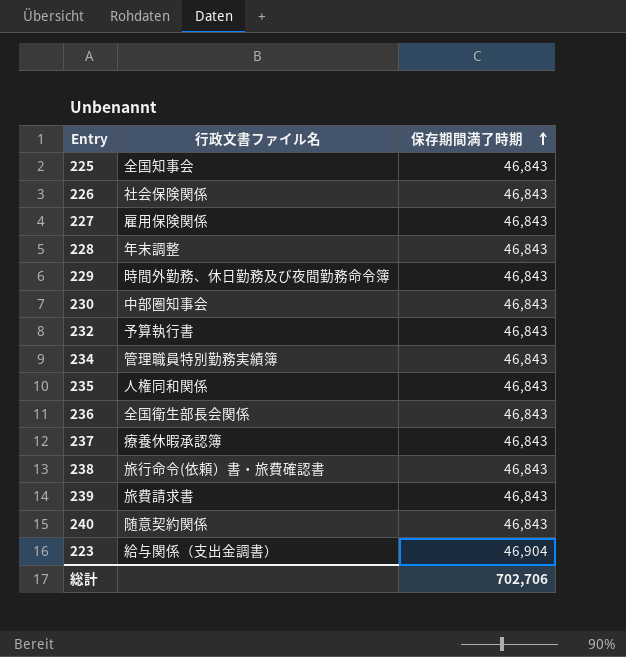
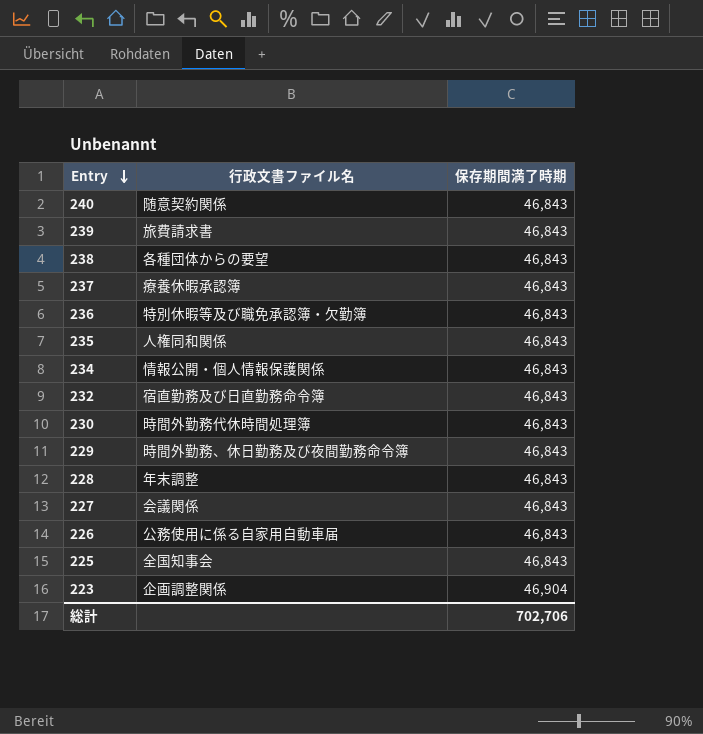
row order: 保存期間満了時期 ascending -> Entry descending
238 | 行政文書ファイル名: 旅行命令(依頼）書・旅費確認書 -> 各種団体からの要望
236 | 行政文書ファイル名: 全国衛生部長会関係 -> 特別休暇等及び職免承認簿・欠勤簿
234 | 行政文書ファイル名: 管理職員特別勤務実績簿 -> 情報公開・個人情報保護関係
232 | 行政文書ファイル名: 予算執行書 -> 宿直勤務及び日直勤務命令簿
230 | 行政文書ファイル名: 中部圏知事会 -> 時間外勤務代休時間処理簿
227 | 行政文書ファイル名: 雇用保険関係 -> 会議関係
226 | 行政文書ファイル名: 社会保険関係 -> 公務使用に係る自家用自動車届
223 | 行政文書ファイル名: 給与関係（支出金調書） -> 企画調整関係

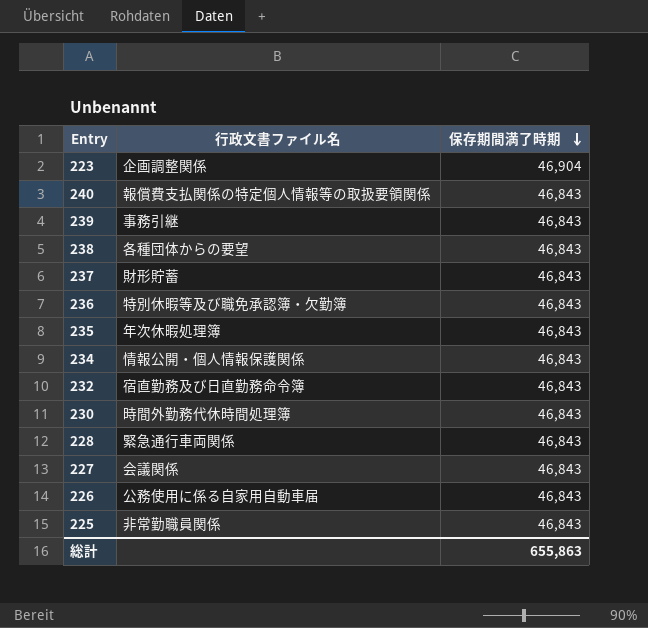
row order: Entry descending -> 保存期間満了時期 descending
row 229: 時間外勤務、休日勤務及び夜間勤務命令簿 | 46,843 -> none
240 | 行政文書ファイル名: 随意契約関係 -> 報償費支払関係の特定個人情報等の取扱要領関係
239 | 行政文書ファイル名: 旅費請求書 -> 事務引継
237 | 行政文書ファイル名: 療養休暇承認簿 -> 財形貯蓄
235 | 行政文書ファイル名: 人権同和関係 -> 年次休暇処理簿
228 | 行政文書ファイル名: 年末調整 -> 緊急通行車両関係
225 | 行政文書ファイル名: 全国知事会 -> 非常勤職員関係
総計 | 保存期間満了時期: 702,706 -> 655,863

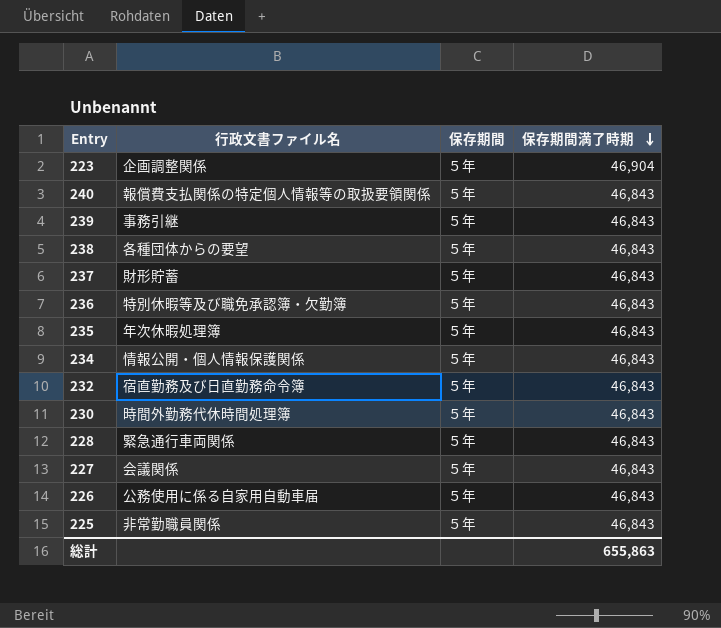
column 保存期間 | position: none -> 3

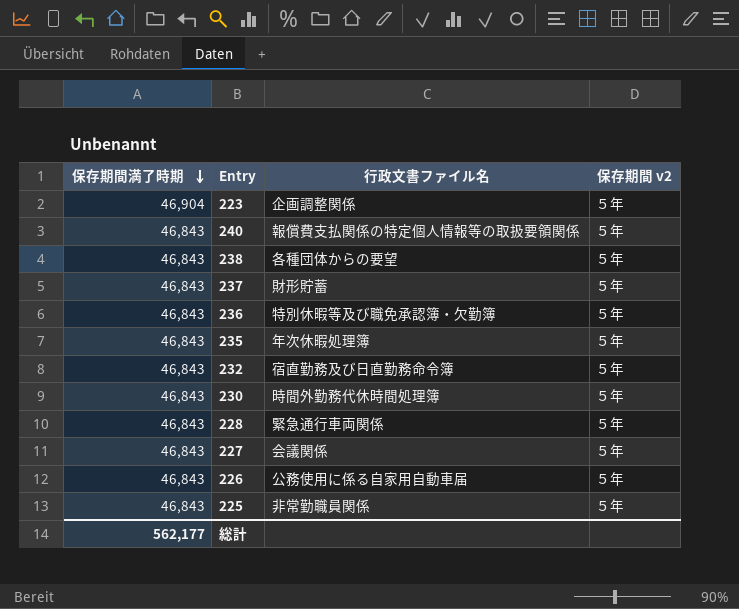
column 保存期間満了時期 | position: 4 -> 1
column name: 保存期間 -> 保存期間 v2
row 239: 事務引継 | ５年 | 46,843 -> none
row 234: 情報公開・個人情報保護関係 | ５年 | 46,843 -> none
総計 | 保存期間満了時期: 655,863 -> 562,177

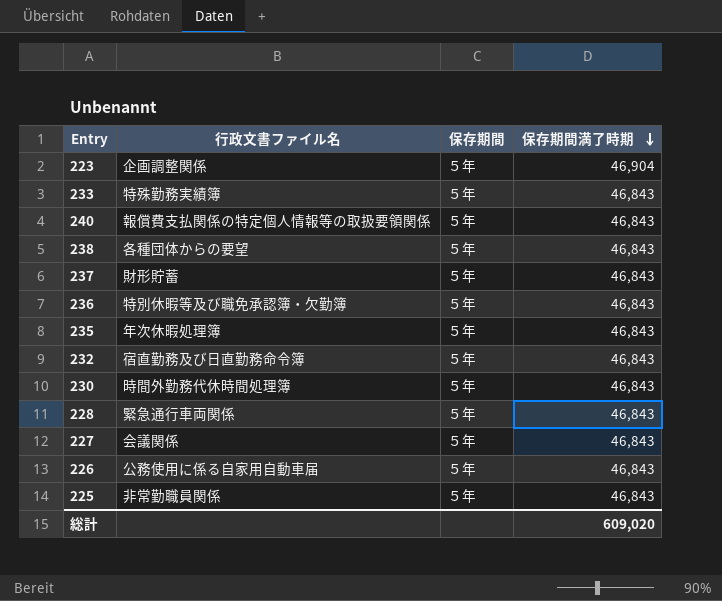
column name: 保存期間 v2 -> 保存期間
column 保存期間満了時期 | position: 1 -> 4
row 233: none -> 特殊勤務実績簿 | ５年 | 46,843
総計 | 保存期間満了時期: 562,177 -> 609,020

